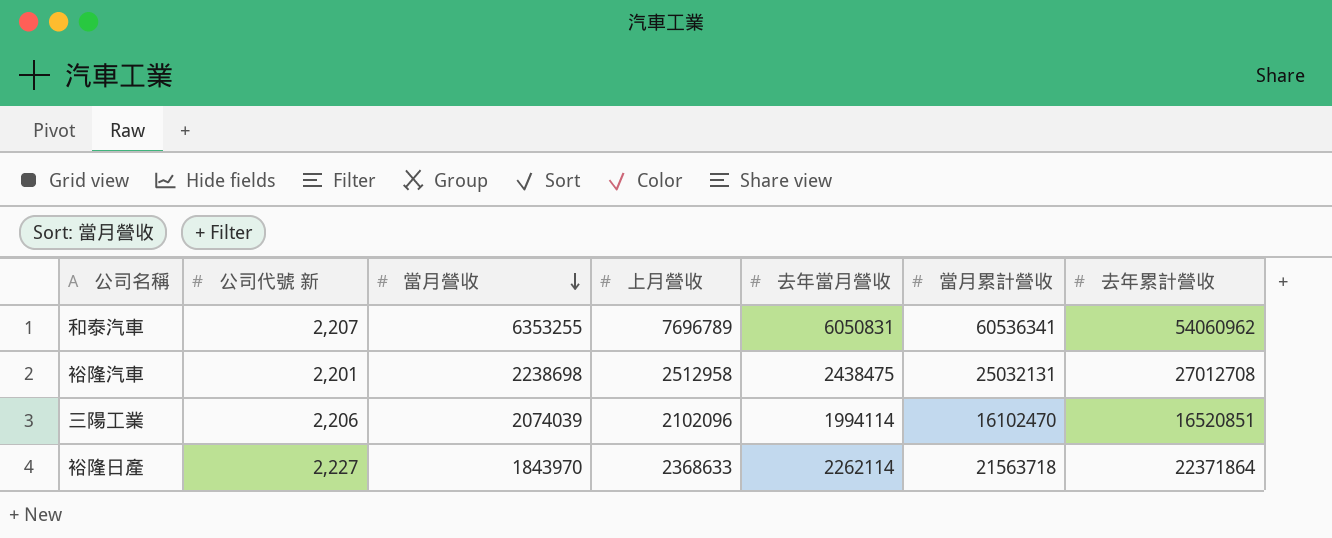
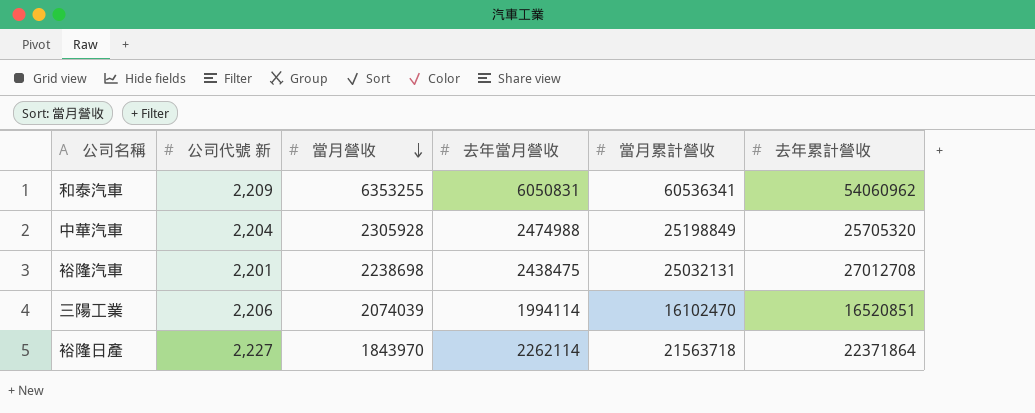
column 上月營收 | position: 4 -> none
和泰汽車 | 公司代號 新: 2,207 -> 2,209
row 中華汽車: none -> 2,204 | 2305928 | 2474988 | 25198849 | 25705320

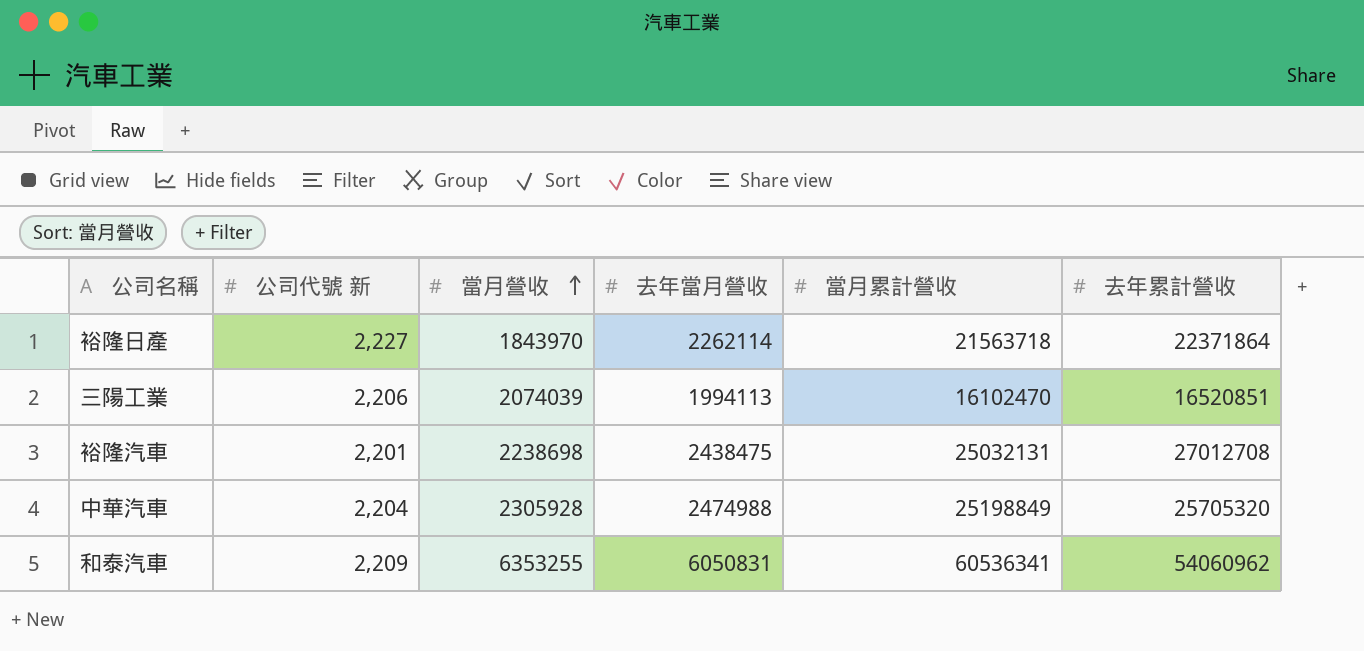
row order: 當月營收 descending -> 當月營收 ascending
三陽工業 | 去年當月營收: 1994114 -> 1994113

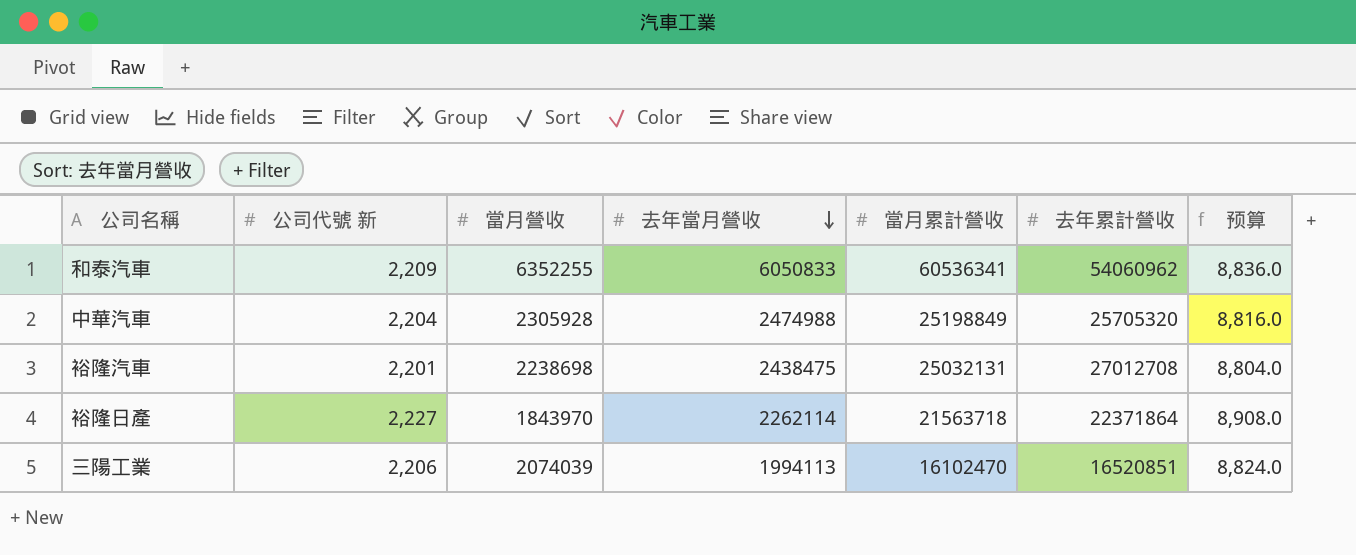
row order: 當月營收 ascending -> 去年當月營收 descending
column 预算 | formula: none -> [公司代號 新] * 4
和泰汽車 | 當月營收: 6353255 -> 6352255
和泰汽車 | 去年當月營收: 6050831 -> 6050833

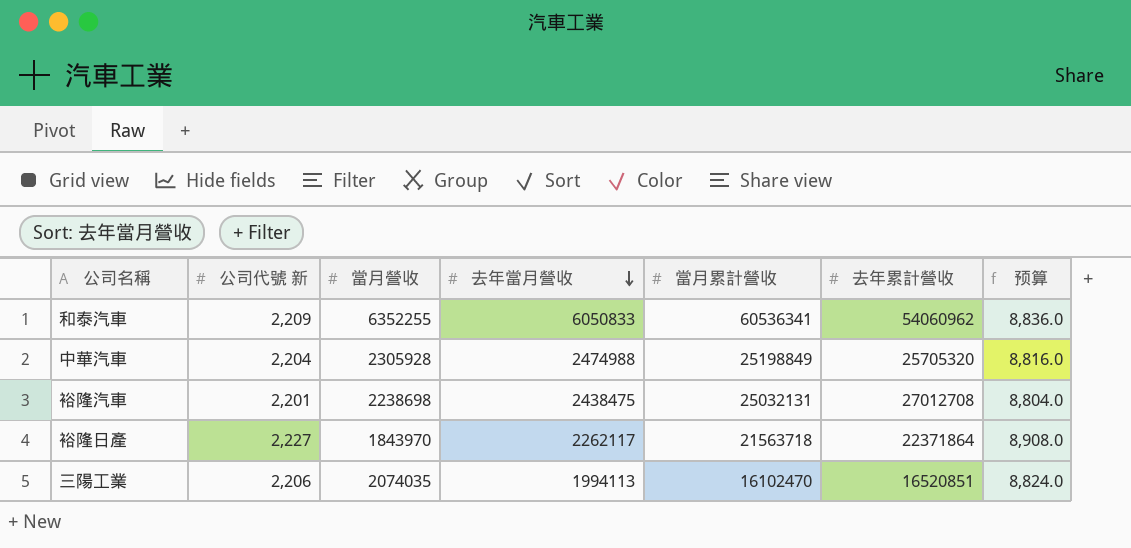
裕隆日產 | 去年當月營收: 2262114 -> 2262117
三陽工業 | 當月營收: 2074039 -> 2074035

